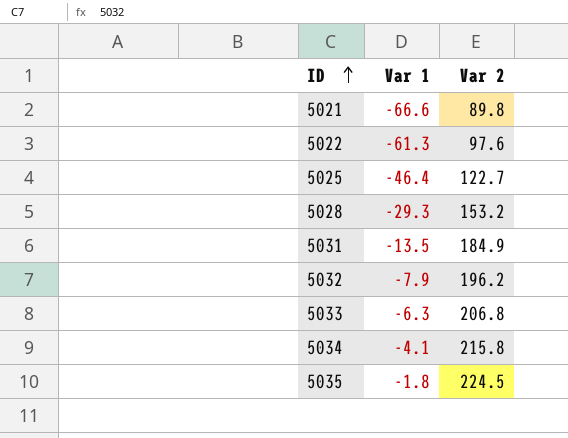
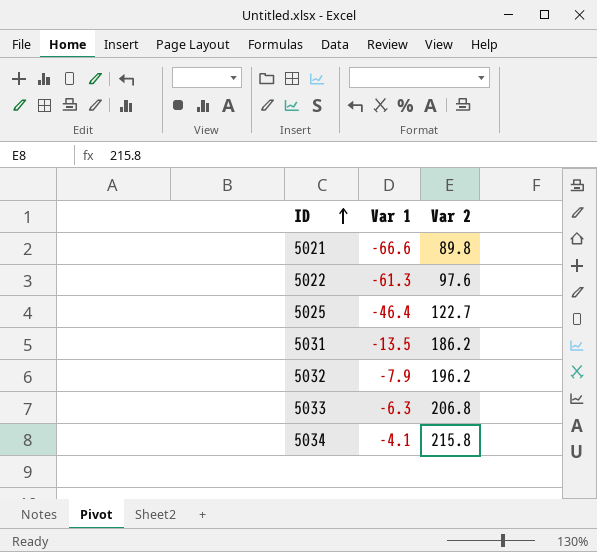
row 5028: -29.3 | 153.2 -> none
row 5035: -1.8 | 224.5 -> none
5031 | Var 2: 184.9 -> 186.2

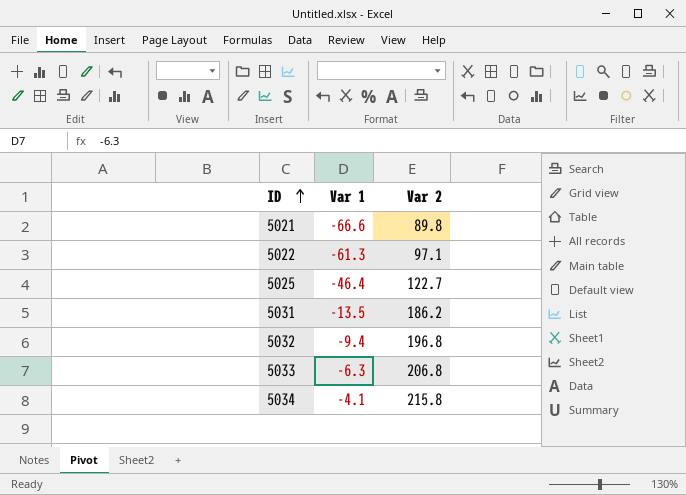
5022 | Var 2: 97.6 -> 97.1
5032 | Var 1: -7.9 -> -9.4
5032 | Var 2: 196.2 -> 196.8

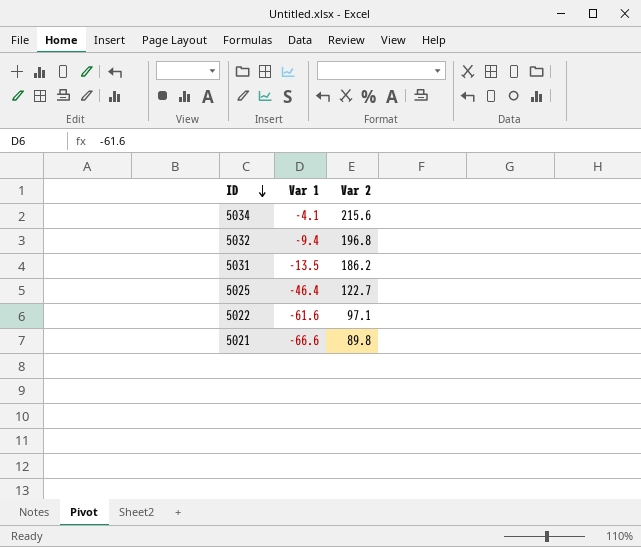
row order: ID ascending -> ID descending
row 5033: -6.3 | 206.8 -> none
5034 | Var 2: 215.8 -> 215.6
5022 | Var 1: -61.3 -> -61.6

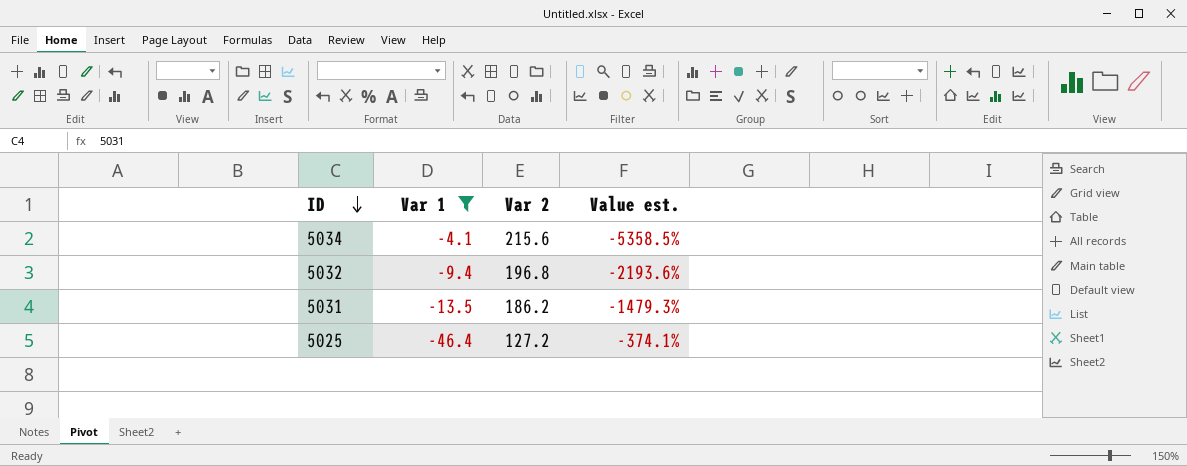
filter: none -> Var 1 >= -46.4
column Value est. | formula: none -> ([Var 2] - [Var 1]) / [Var 1]
5025 | Var 2: 122.7 -> 127.2

